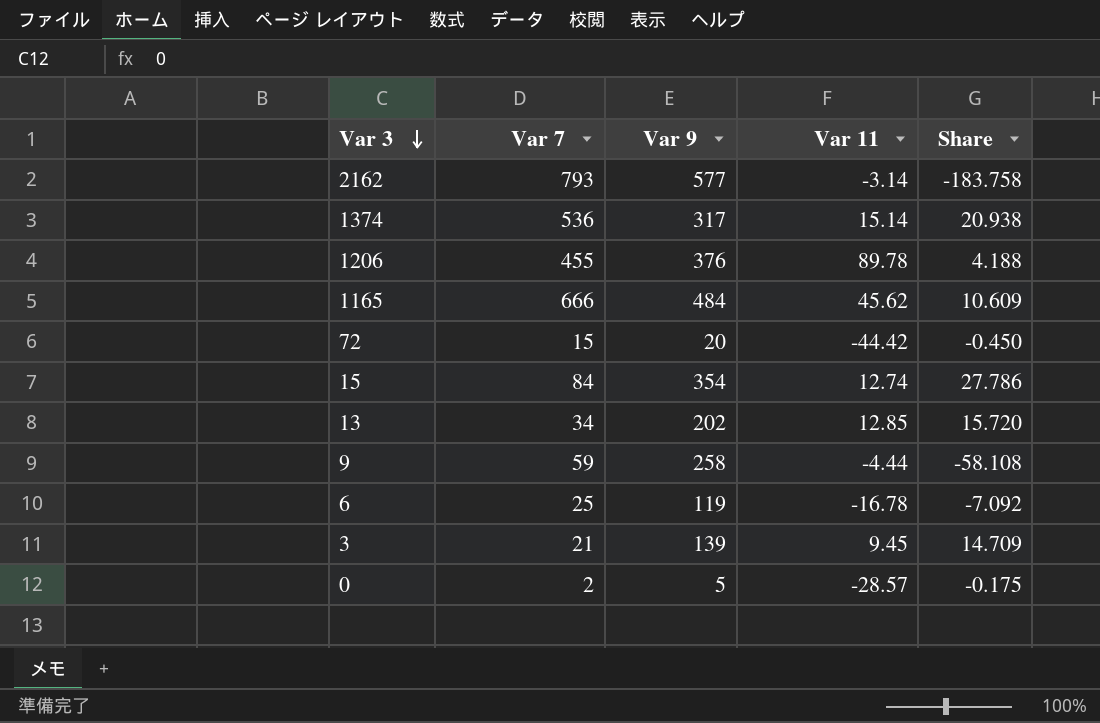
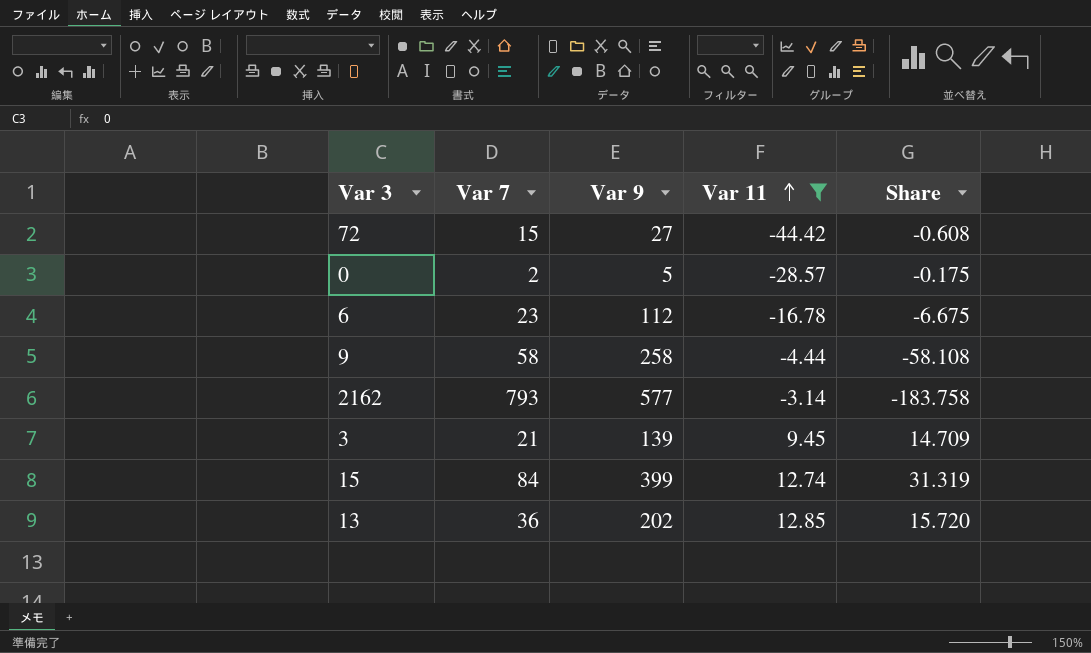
filter: none -> Var 11 <= 12.85
row order: Var 3 descending -> Var 11 ascending
72 | Var 9: 20 -> 27
72 | Share: -0.450 -> -0.608
6 | Var 7: 25 -> 23
6 | Var 9: 119 -> 112
6 | Share: -7.092 -> -6.675
9 | Var 7: 59 -> 58
15 | Var 9: 354 -> 399
15 | Share: 27.786 -> 31.319
13 | Var 7: 34 -> 36

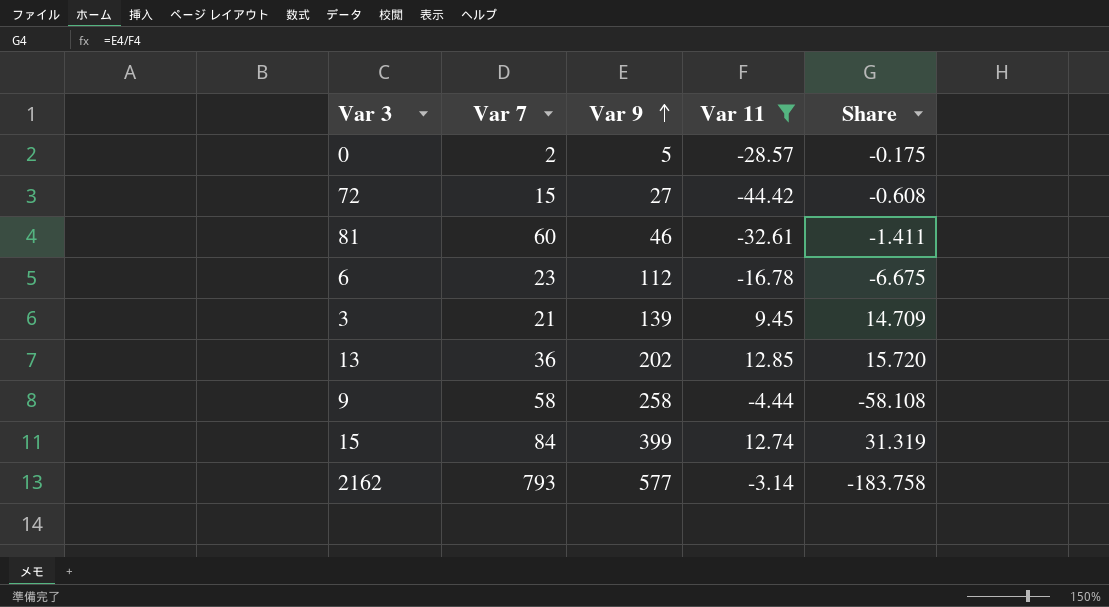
row order: Var 11 ascending -> Var 9 ascending
row 81: none -> 60 | 46 | -32.61 | -1.411

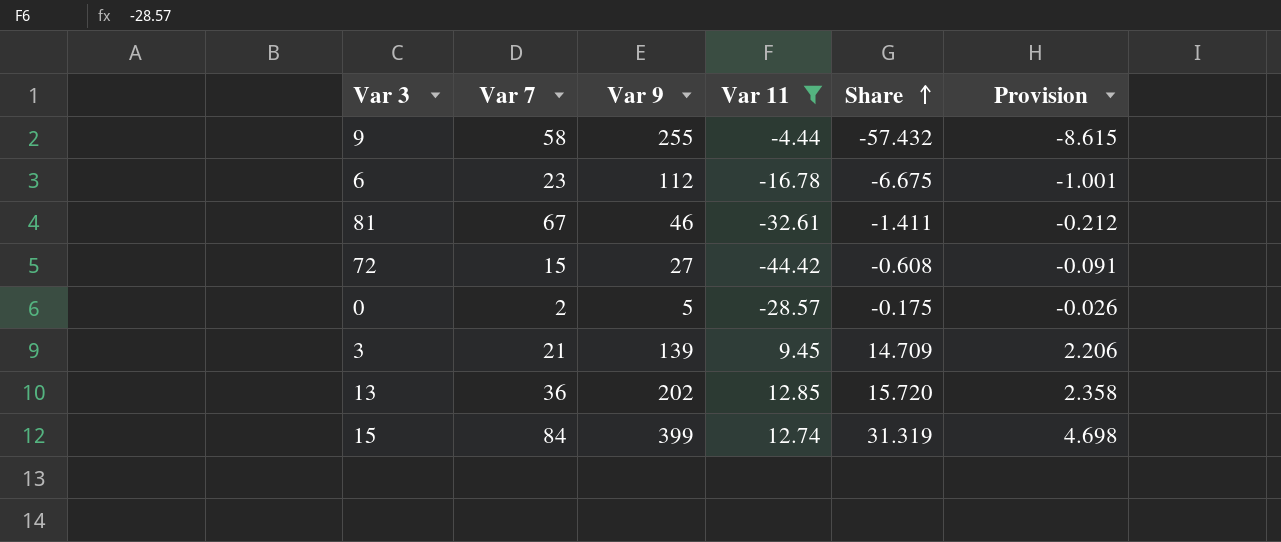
row order: Var 9 ascending -> Share ascending
column Provision | formula: none -> [Share] * 0.15
row 2162: 793 | 577 | -3.14 | -183.758 -> none
9 | Var 9: 258 -> 255
9 | Share: -58.108 -> -57.432
81 | Var 7: 60 -> 67

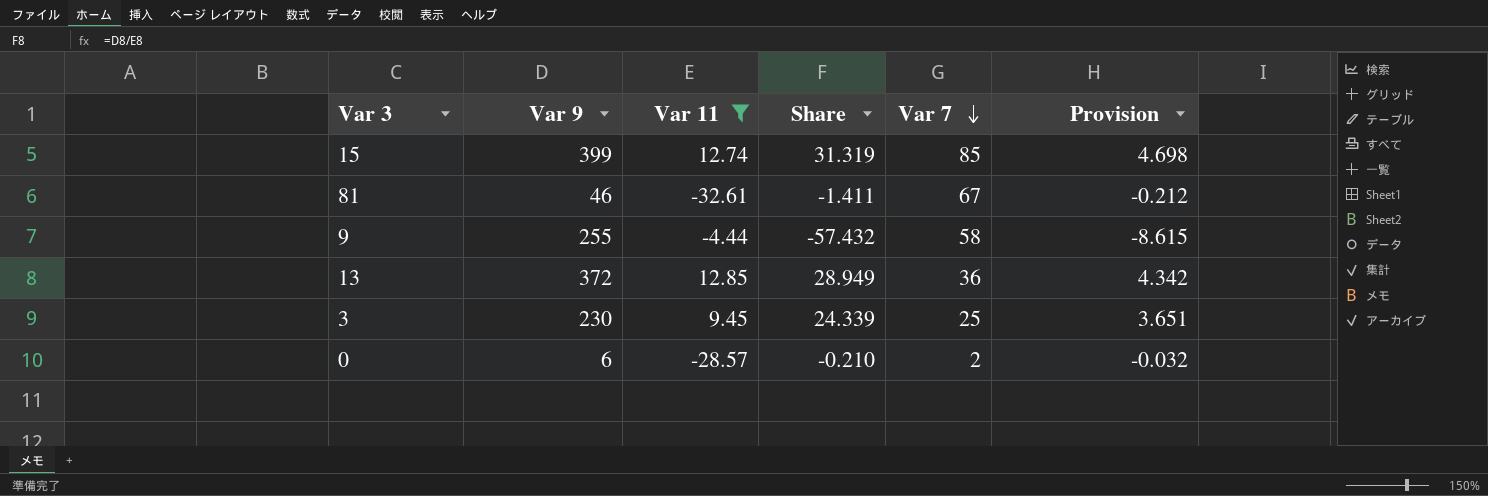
row order: Share ascending -> Var 7 descending
column Var 7 | position: 2 -> 5
row 6: 23 | 112 | -16.78 | -6.675 | -1.001 -> none
row 72: 15 | 27 | -44.42 | -0.608 | -0.091 -> none
15 | Var 7: 84 -> 85
13 | Var 9: 202 -> 372
13 | Share: 15.720 -> 28.949
13 | Provision: 2.358 -> 4.342
3 | Var 9: 139 -> 230
3 | Share: 14.709 -> 24.339
3 | Var 7: 21 -> 25
3 | Provision: 2.206 -> 3.651
0 | Var 9: 5 -> 6
0 | Share: -0.175 -> -0.210
0 | Provision: -0.026 -> -0.032

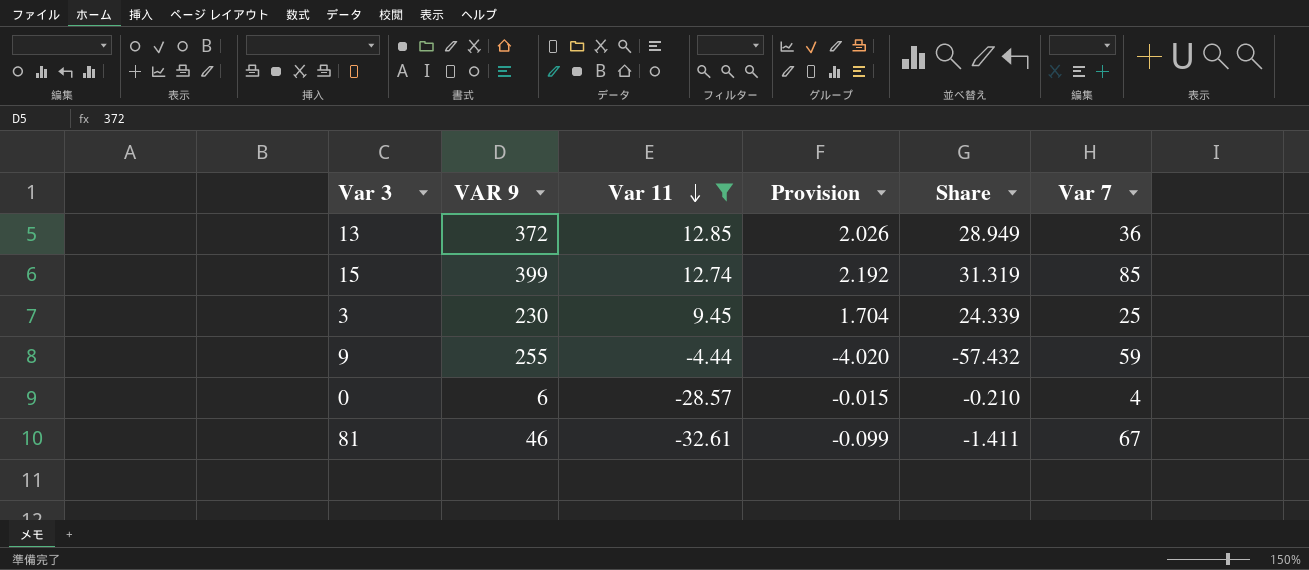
row order: Var 7 descending -> Var 11 descending
column name: Var 9 -> VAR 9
column Provision | formula: [Share] * 0.15 -> [Share] * 0.07
column Provision | position: 6 -> 4
9 | Var 7: 58 -> 59
0 | Var 7: 2 -> 4

